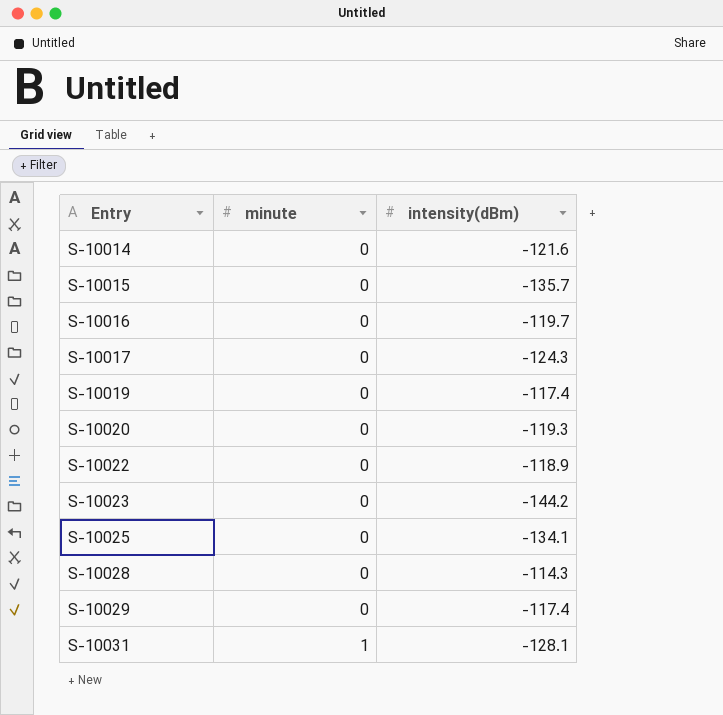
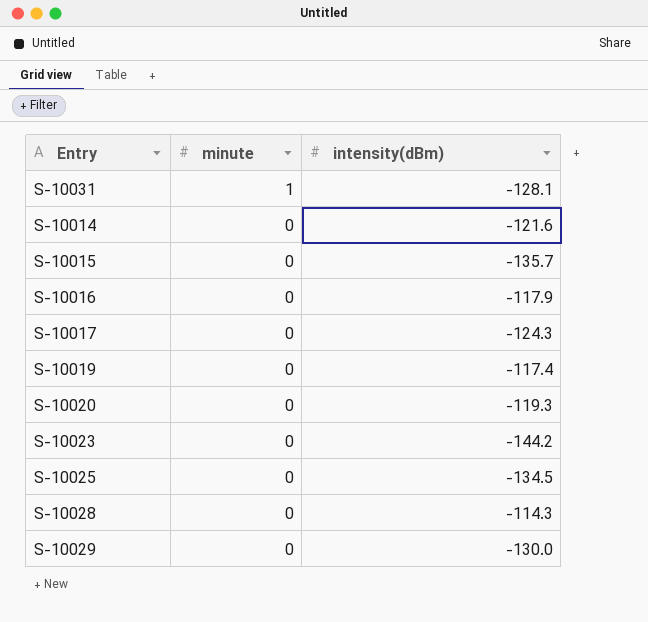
row order: Entry ascending -> minute descending
row S-10022: 0 | -118.9 -> none
S-10016 | intensity(dBm): -119.7 -> -117.9
S-10025 | intensity(dBm): -134.1 -> -134.5
S-10029 | intensity(dBm): -117.4 -> -130.0

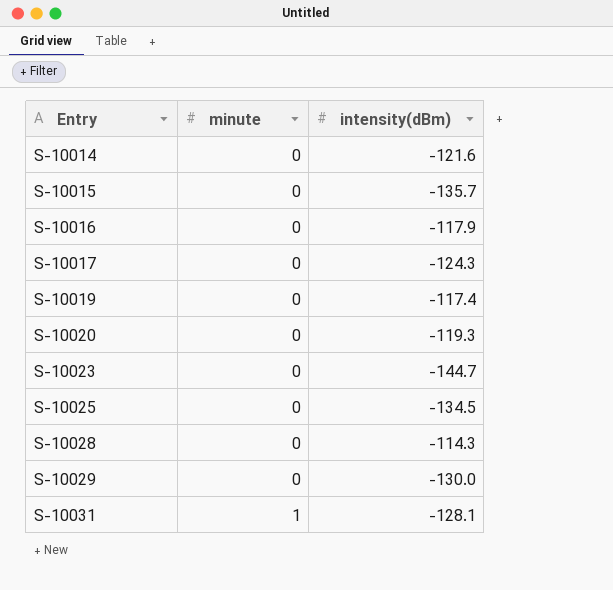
row order: minute descending -> Entry ascending
S-10023 | intensity(dBm): -144.2 -> -144.7

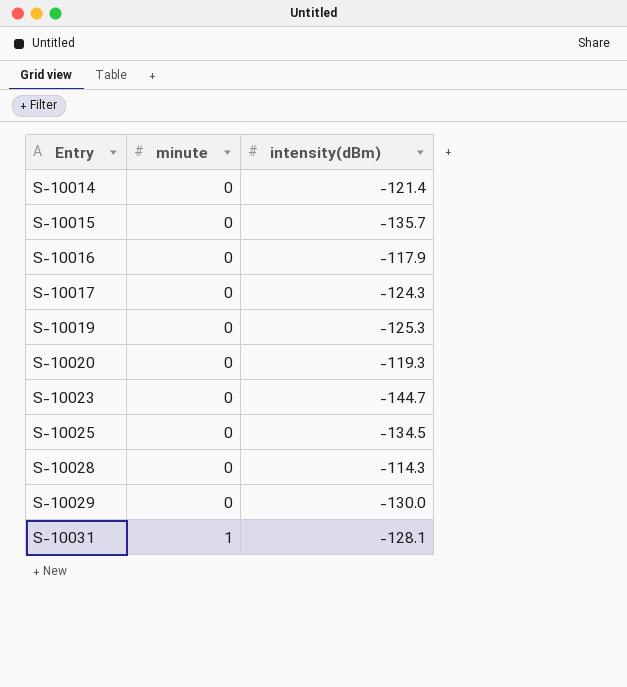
S-10014 | intensity(dBm): -121.6 -> -121.4
S-10019 | intensity(dBm): -117.4 -> -125.3

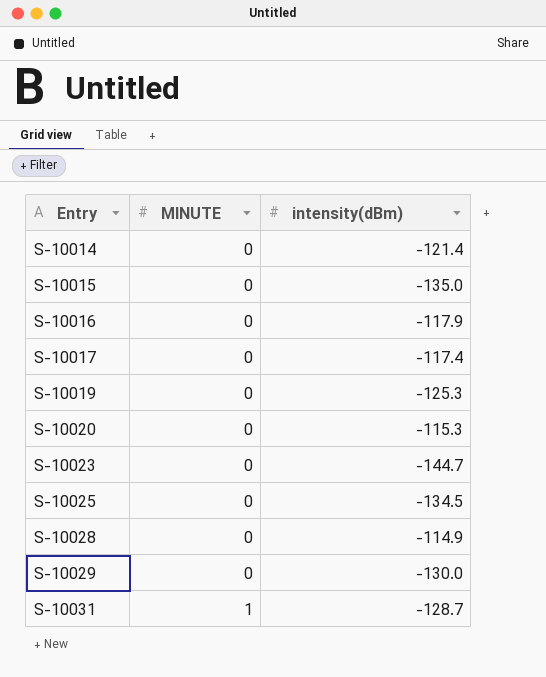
column name: minute -> MINUTE
S-10015 | intensity(dBm): -135.7 -> -135.0
S-10017 | intensity(dBm): -124.3 -> -117.4
S-10020 | intensity(dBm): -119.3 -> -115.3
S-10028 | intensity(dBm): -114.3 -> -114.9
S-10031 | intensity(dBm): -128.1 -> -128.7

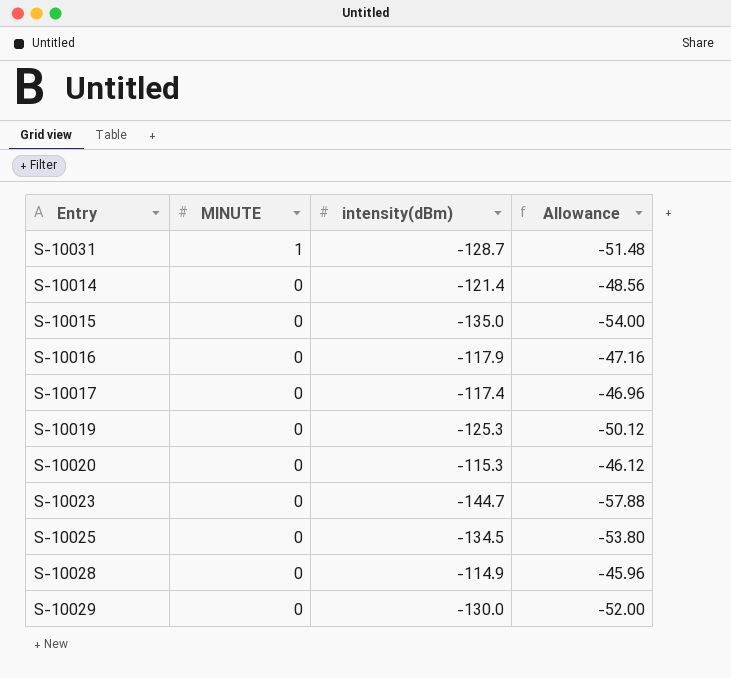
row order: Entry ascending -> MINUTE descending
column Allowance | formula: none -> [intensity(dBm)] * 0.4

